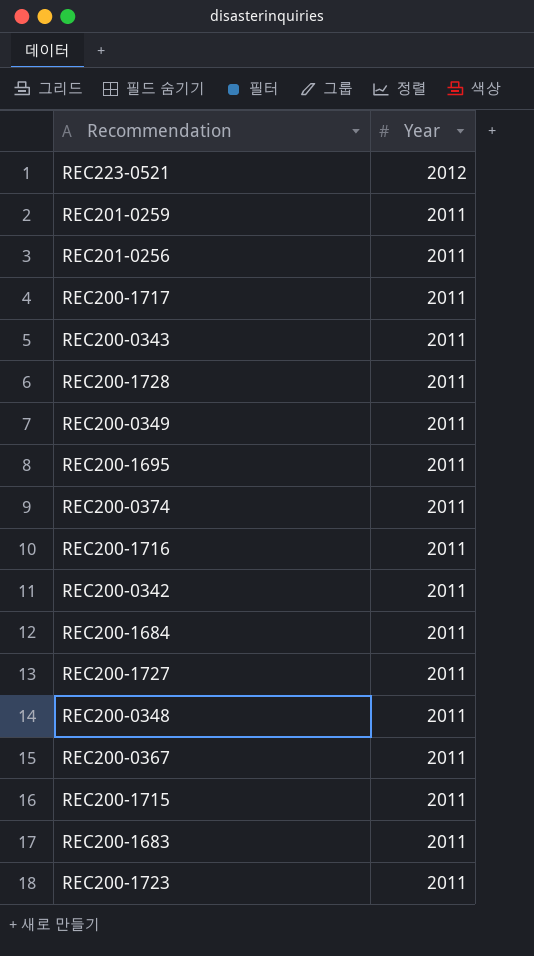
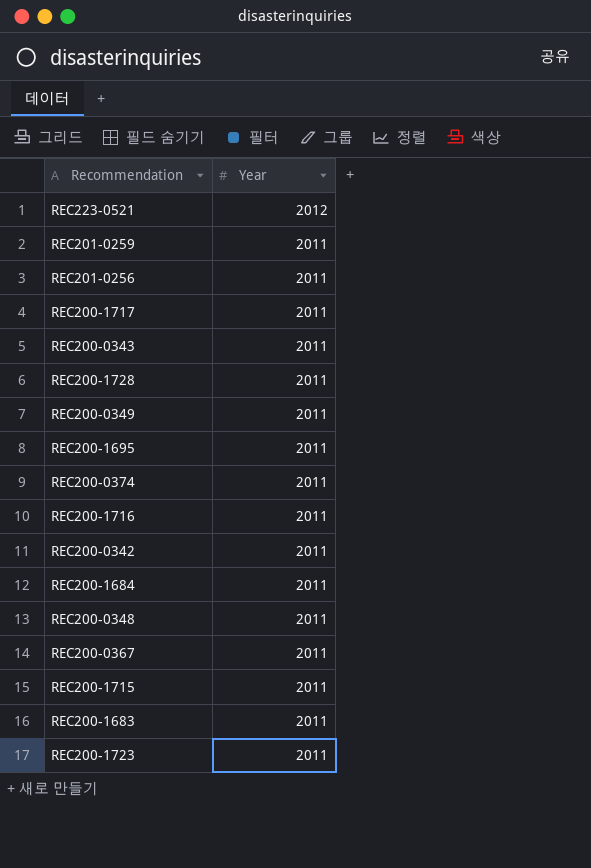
row REC200-1727: 2011 -> none

